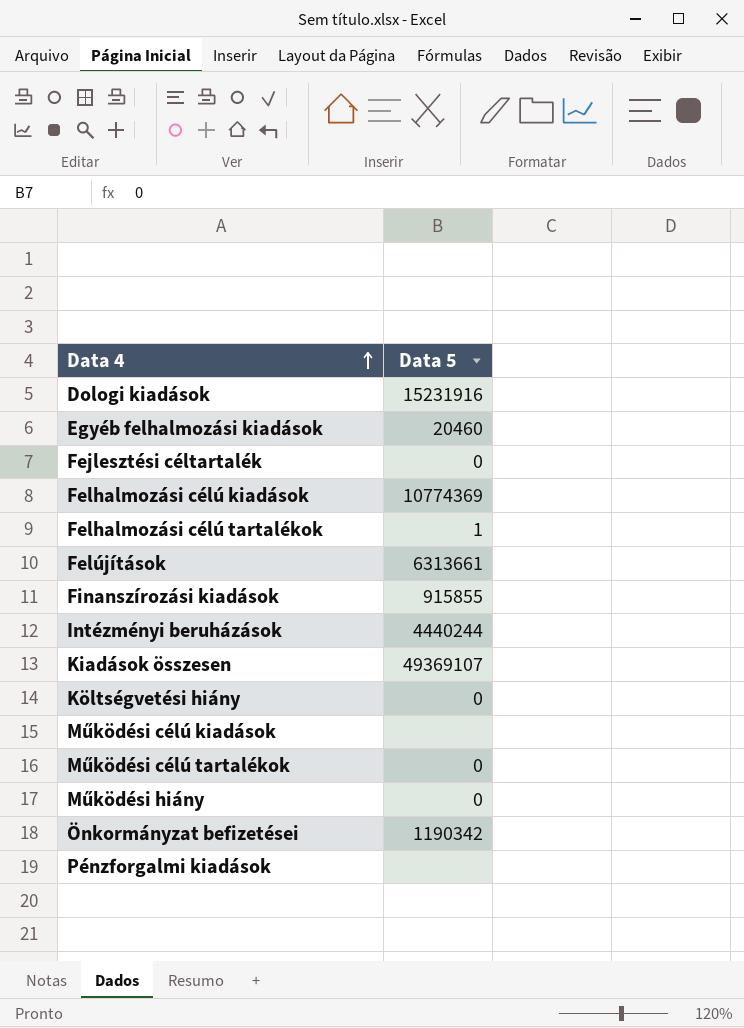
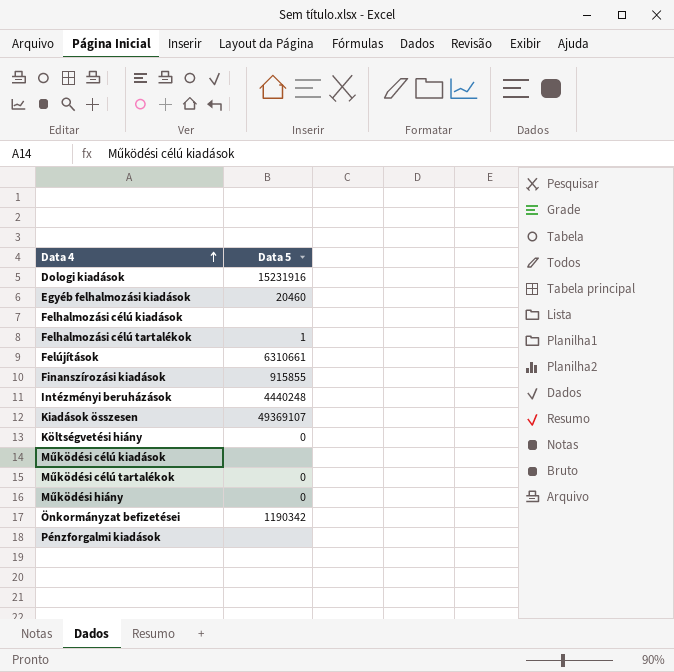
row Fejlesztési céltartalék: 0 -> none
Felhalmozási célú kiadások | Data 5: 10774369 -> none
Felújítások | Data 5: 6313661 -> 6310661
Intézményi beruházások | Data 5: 4440244 -> 4440248

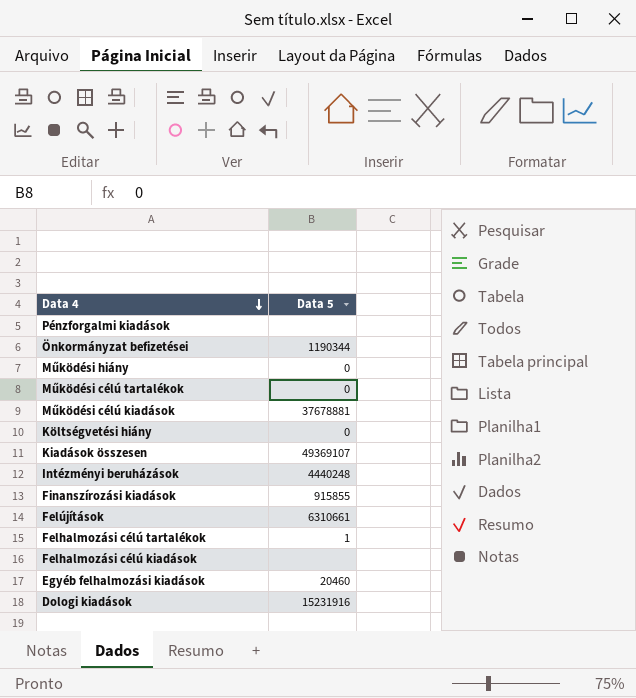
row order: Data 4 ascending -> Data 4 descending
Önkormányzat befizetései | Data 5: 1190342 -> 1190344
Működési célú kiadások | Data 5: none -> 37678881

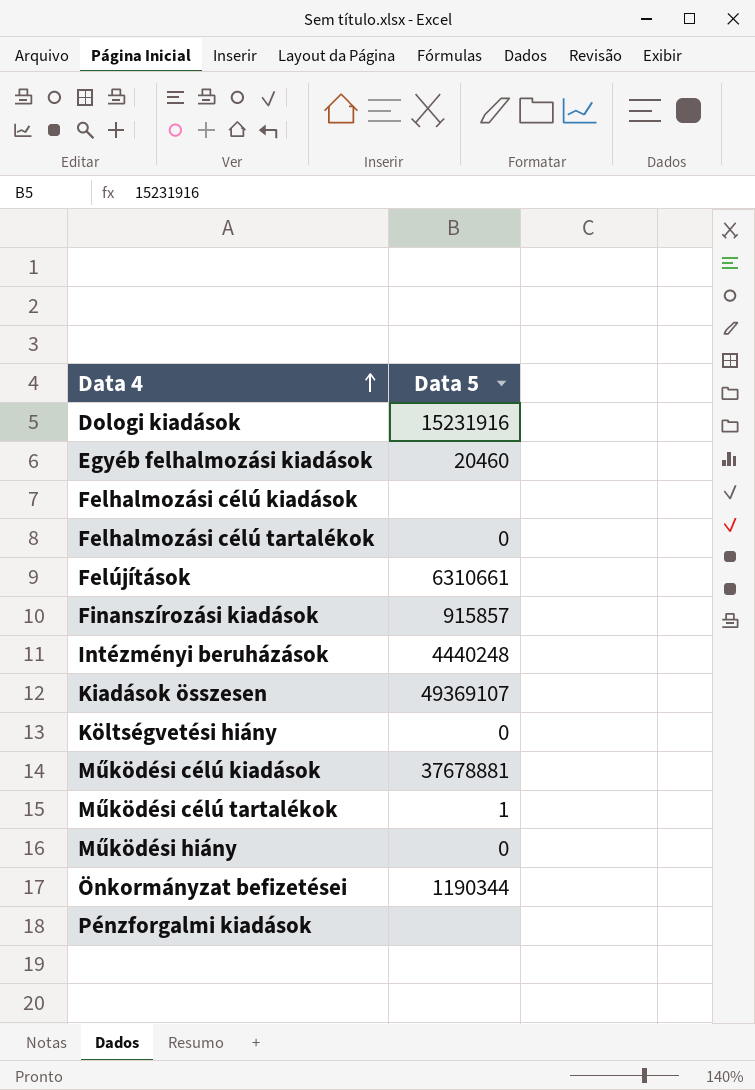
row order: Data 4 descending -> Data 4 ascending
Felhalmozási célú tartalékok | Data 5: 1 -> 0
Finanszírozási kiadások | Data 5: 915855 -> 915857
Működési célú tartalékok | Data 5: 0 -> 1

